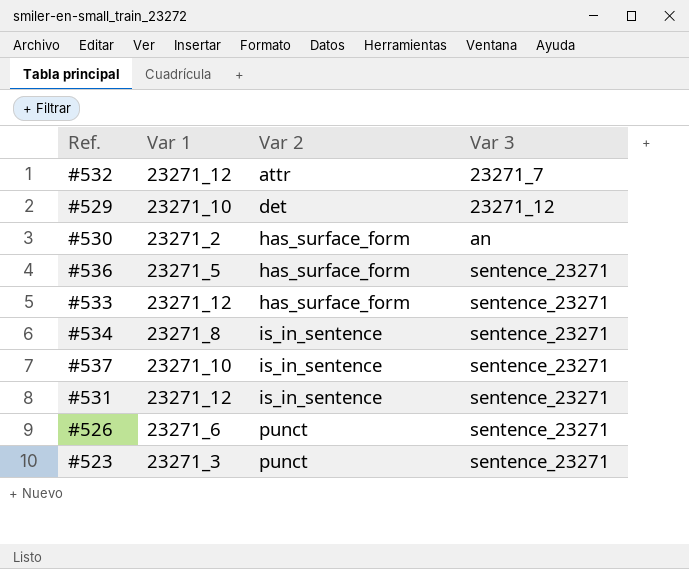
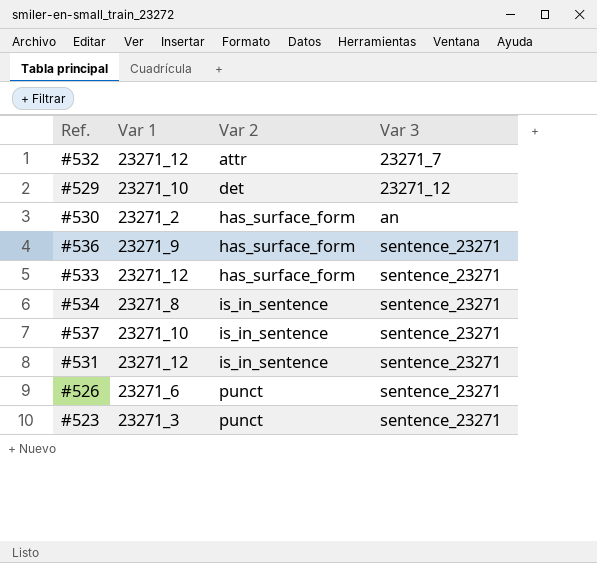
#536 | Var 1: 23271_5 -> 23271_9

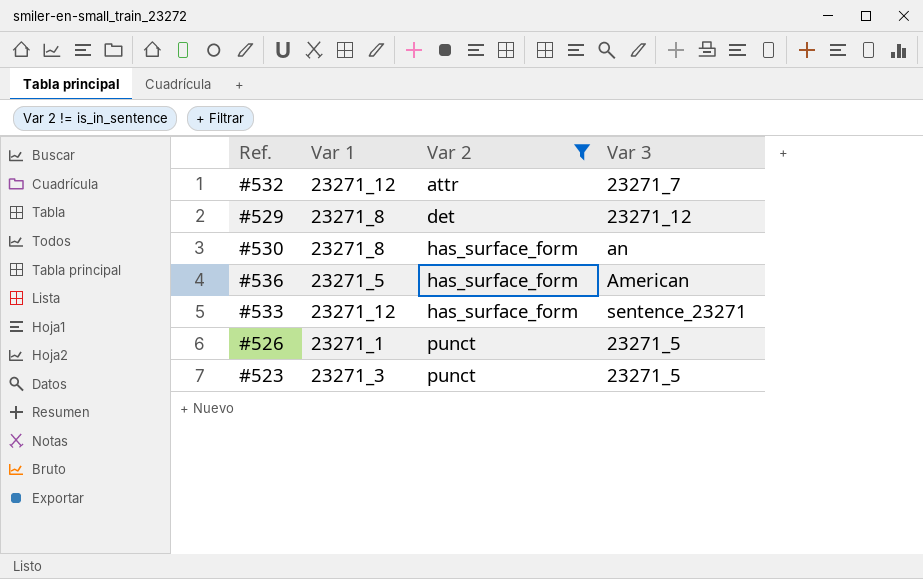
filter: none -> Var 2 != is_in_sentence
#529 | Var 1: 23271_10 -> 23271_8
#530 | Var 1: 23271_2 -> 23271_8
#536 | Var 1: 23271_9 -> 23271_5
#536 | Var 3: sentence_23271 -> American
#526 | Var 1: 23271_6 -> 23271_1
#526 | Var 3: sentence_23271 -> 23271_5
#523 | Var 3: sentence_23271 -> 23271_5

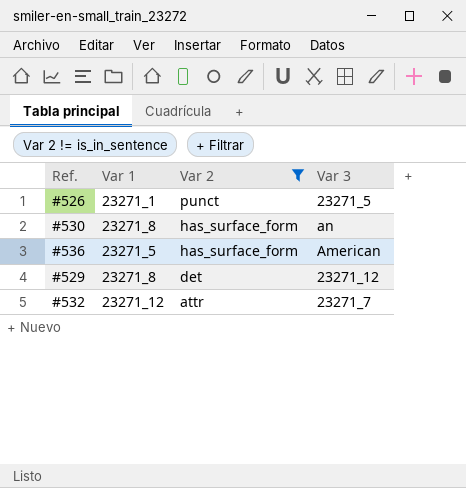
row order: Var 2 ascending -> Var 2 descending
row #533: 23271_12 | has_surface_form | sentence_23271 -> none
row #523: 23271_3 | punct | 23271_5 -> none

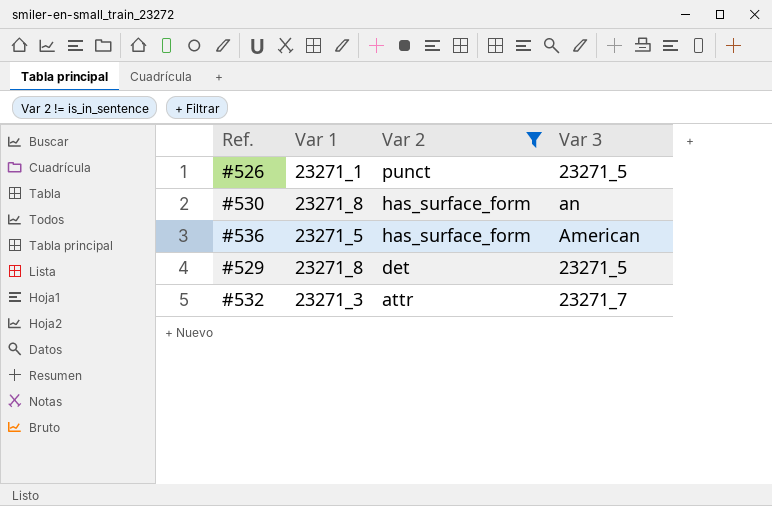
#529 | Var 3: 23271_12 -> 23271_5
#532 | Var 1: 23271_12 -> 23271_3

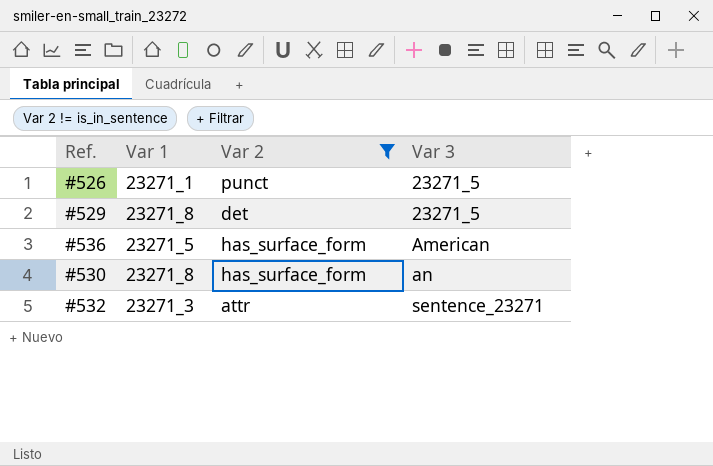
row order: Var 2 descending -> Var 3 ascending
#532 | Var 3: 23271_7 -> sentence_23271

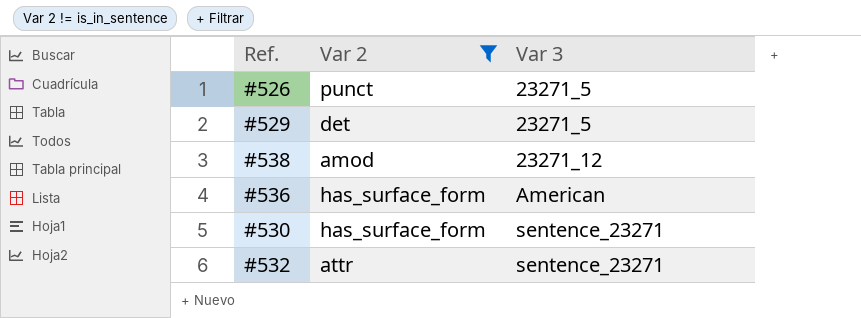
column Var 1 | position: 2 -> none
row #538: none -> amod | 23271_12
#530 | Var 3: an -> sentence_23271

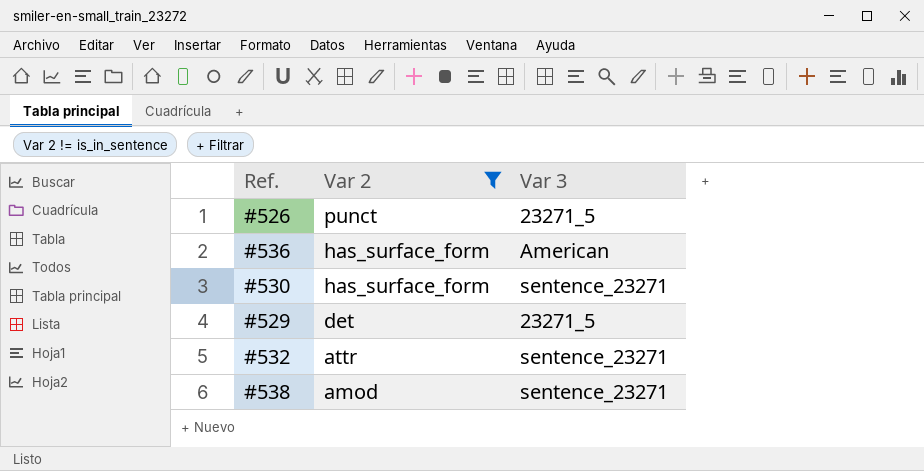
row order: Var 3 ascending -> Var 2 descending
#538 | Var 3: 23271_12 -> sentence_23271

